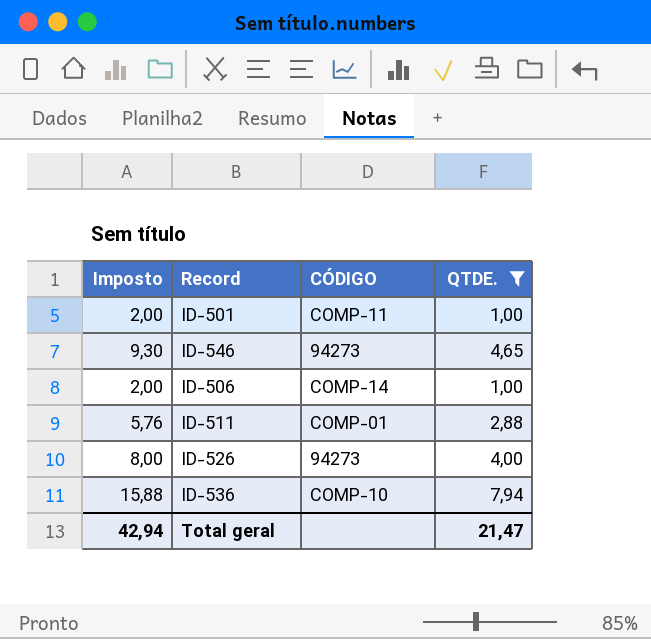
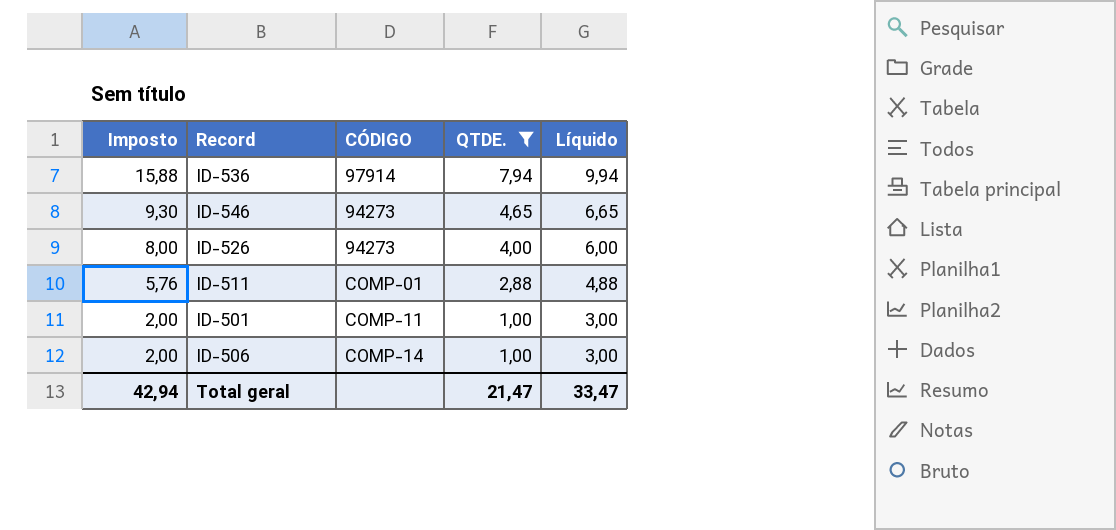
row order: none -> Imposto descending
column Líquido | formula: none -> [QTDE.] + 2
ID-536 | CÓDIGO: COMP-10 -> 97914

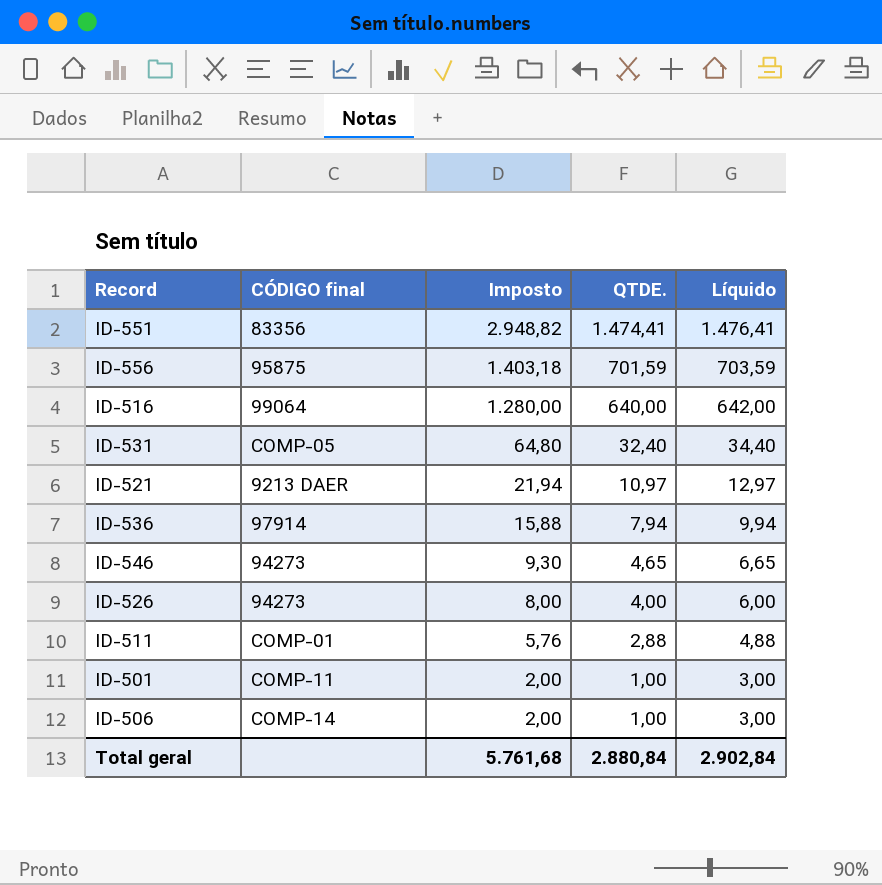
filter: QTDE. <= 7,94 -> none
column name: CÓDIGO -> CÓDIGO final
column Imposto | position: 1 -> 3
Total geral | Imposto: 42,94 -> 5.761,68
Total geral | QTDE.: 21,47 -> 2.880,84
Total geral | Líquido: 33,47 -> 2.902,84

